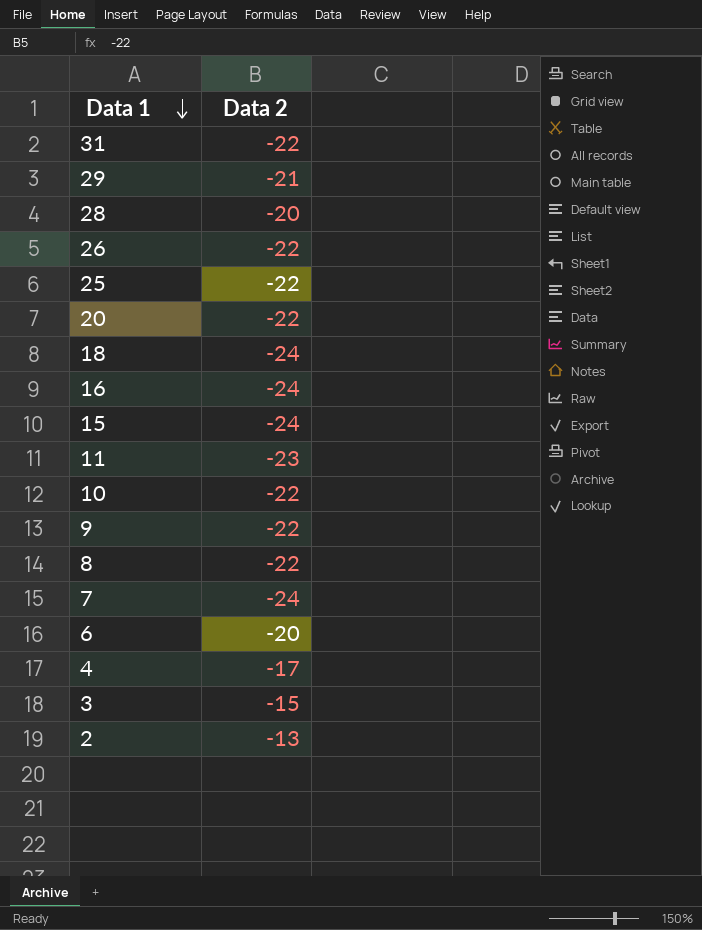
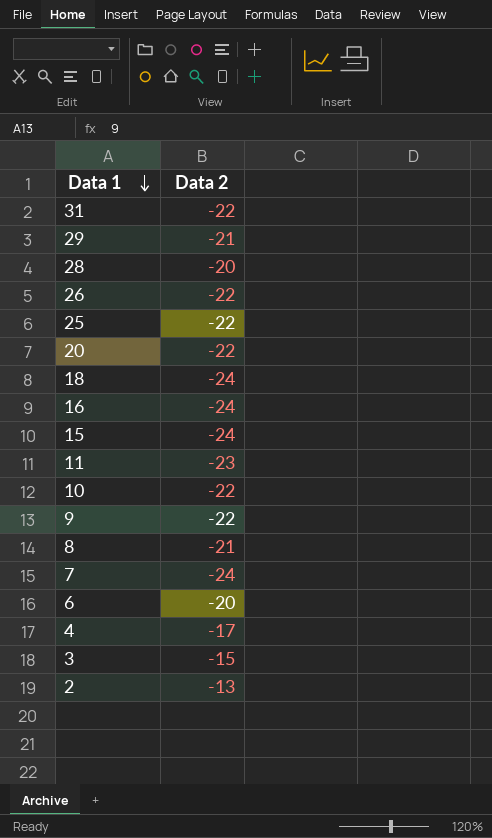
8 | Data 2: -22 -> -21

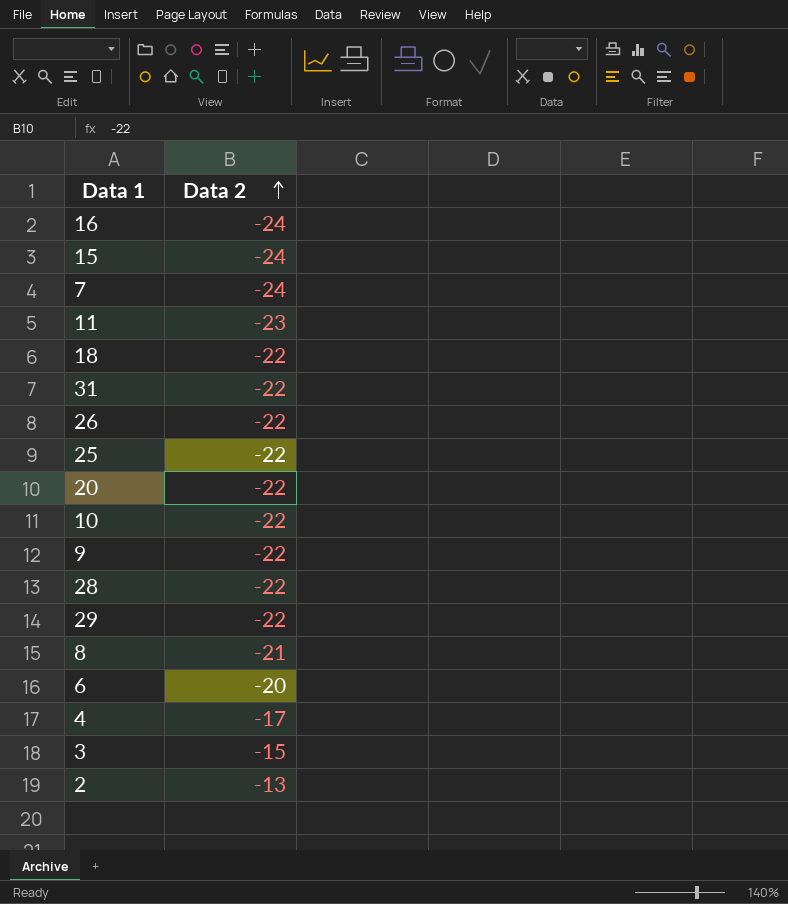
row order: Data 1 descending -> Data 2 ascending
18 | Data 2: -24 -> -22
28 | Data 2: -20 -> -22
29 | Data 2: -21 -> -22

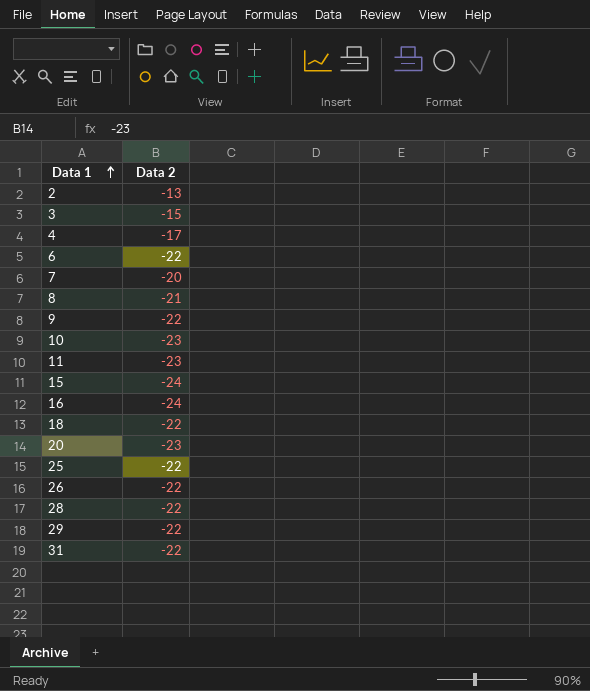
row order: Data 2 ascending -> Data 1 ascending
6 | Data 2: -20 -> -22
7 | Data 2: -24 -> -20
10 | Data 2: -22 -> -23
20 | Data 2: -22 -> -23

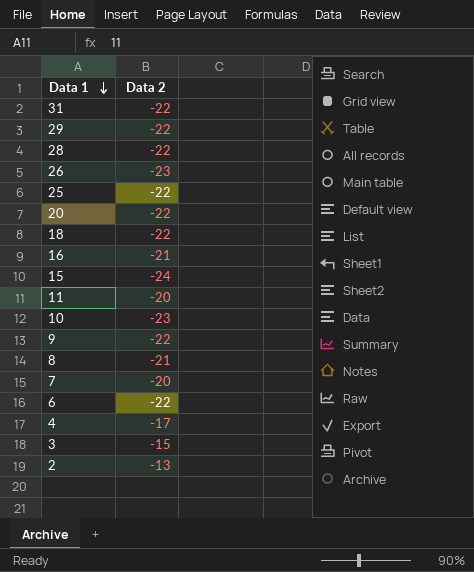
row order: Data 1 ascending -> Data 1 descending
26 | Data 2: -22 -> -23
20 | Data 2: -23 -> -22
16 | Data 2: -24 -> -21
11 | Data 2: -23 -> -20

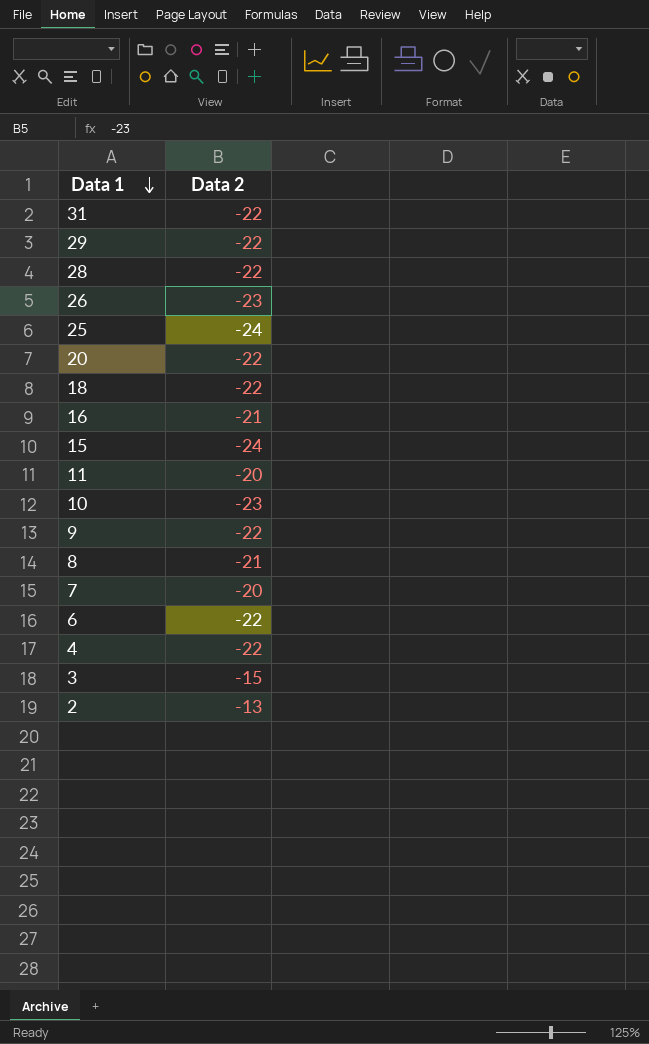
25 | Data 2: -22 -> -24
4 | Data 2: -17 -> -22

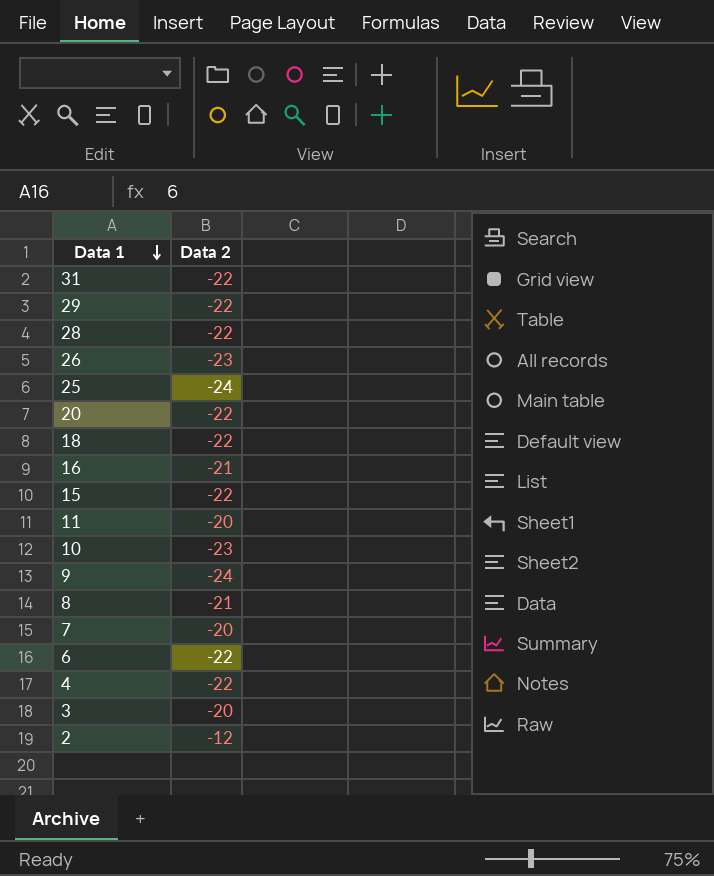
15 | Data 2: -24 -> -22
9 | Data 2: -22 -> -24
3 | Data 2: -15 -> -20
2 | Data 2: -13 -> -12

